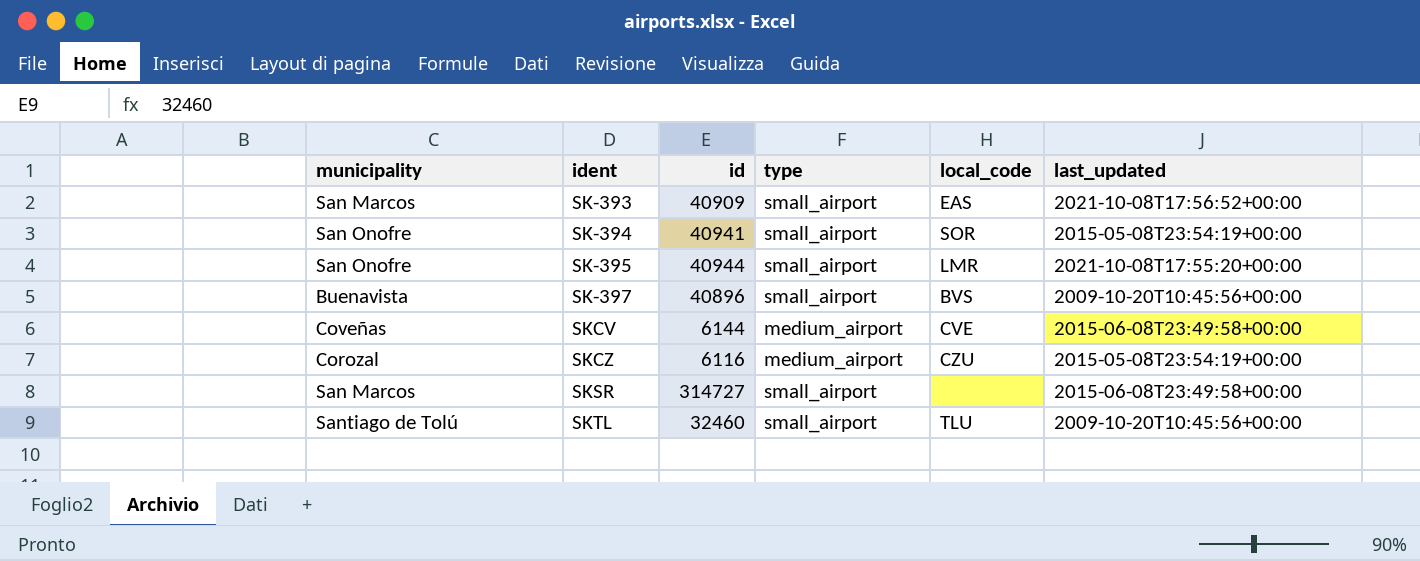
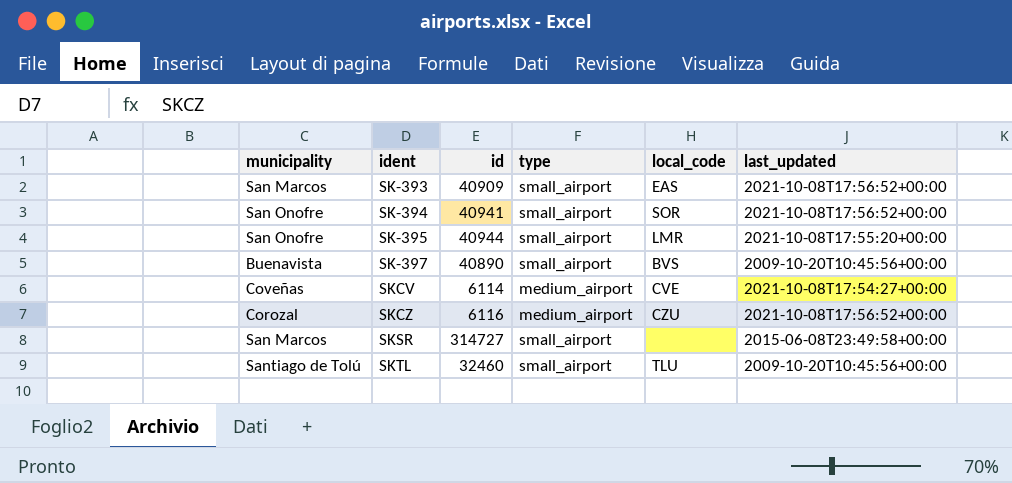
SK-394 | last_updated: 2015-05-08T23:54:19+00:00 -> 2021-10-08T17:56:52+00:00
SK-397 | id: 40896 -> 40890
SKCV | id: 6144 -> 6114
SKCV | last_updated: 2015-06-08T23:49:58+00:00 -> 2021-10-08T17:54:27+00:00
SKCZ | last_updated: 2015-05-08T23:54:19+00:00 -> 2021-10-08T17:56:52+00:00

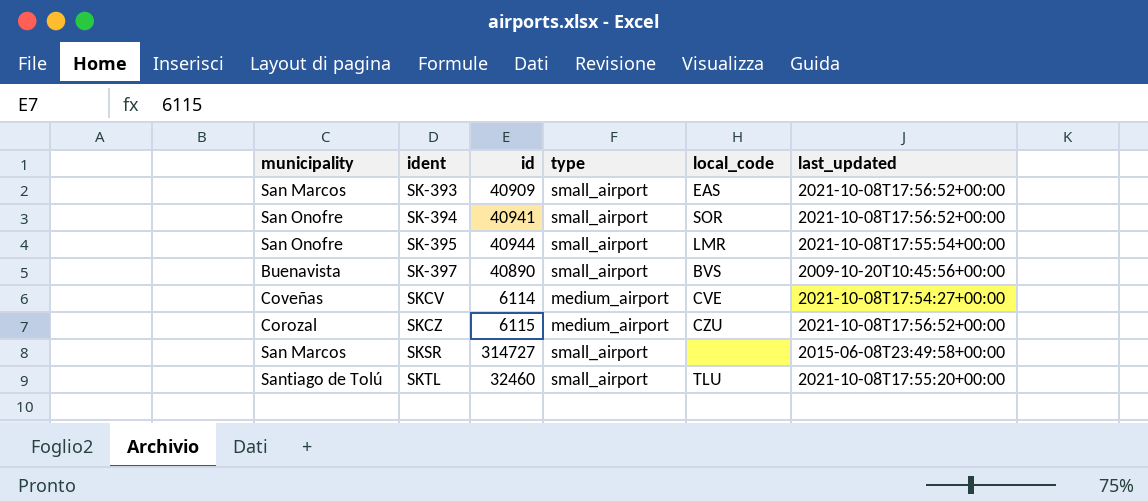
SK-395 | last_updated: 2021-10-08T17:55:20+00:00 -> 2021-10-08T17:55:54+00:00
SKCZ | id: 6116 -> 6115
SKTL | last_updated: 2009-10-20T10:45:56+00:00 -> 2021-10-08T17:55:20+00:00

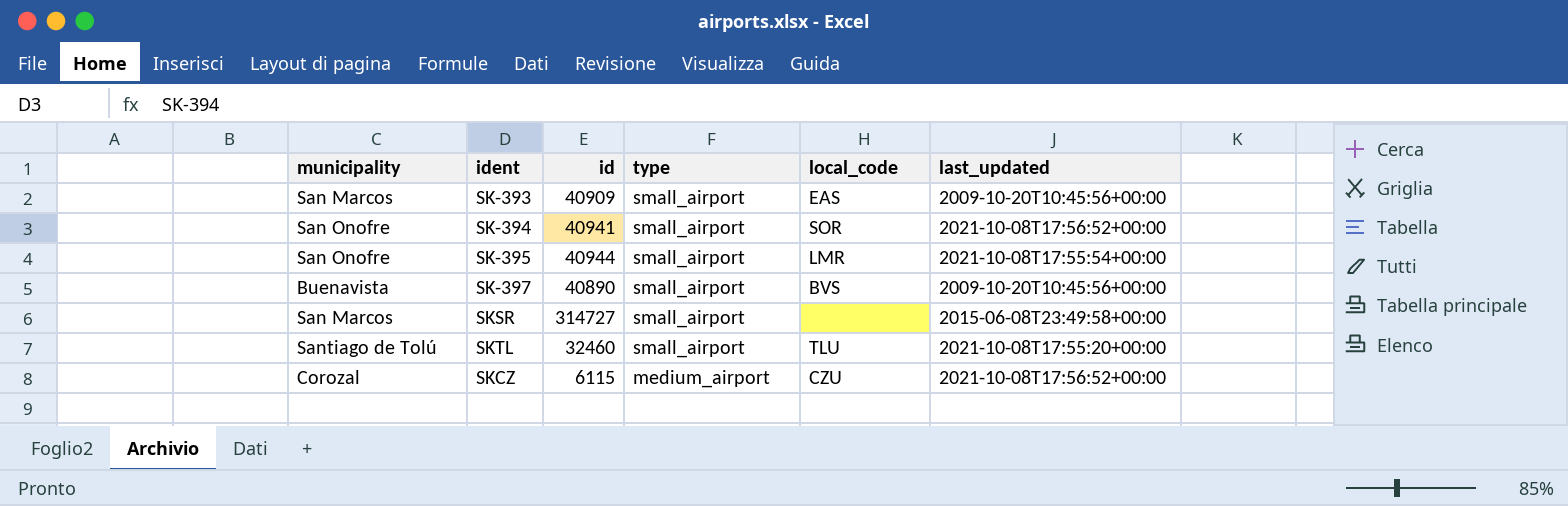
row order: ident ascending -> type descending
row SKCV: Coveñas | 6114 | medium_airport | CVE | 2021-10-08T17:54:27+00:00 -> none
SK-393 | last_updated: 2021-10-08T17:56:52+00:00 -> 2009-10-20T10:45:56+00:00

